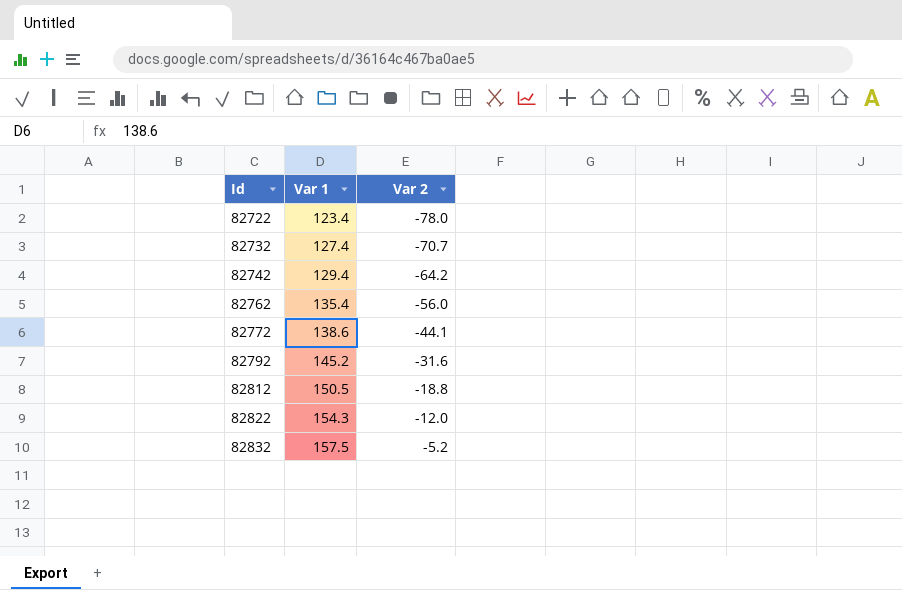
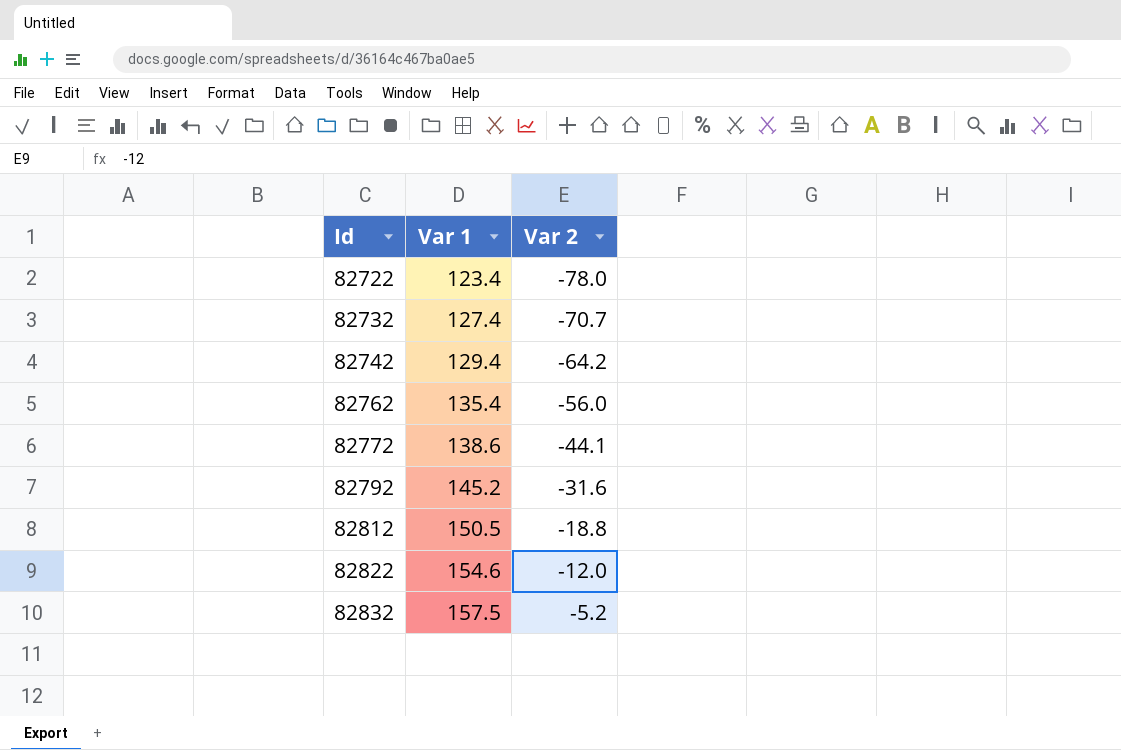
82822 | Var 1: 154.3 -> 154.6

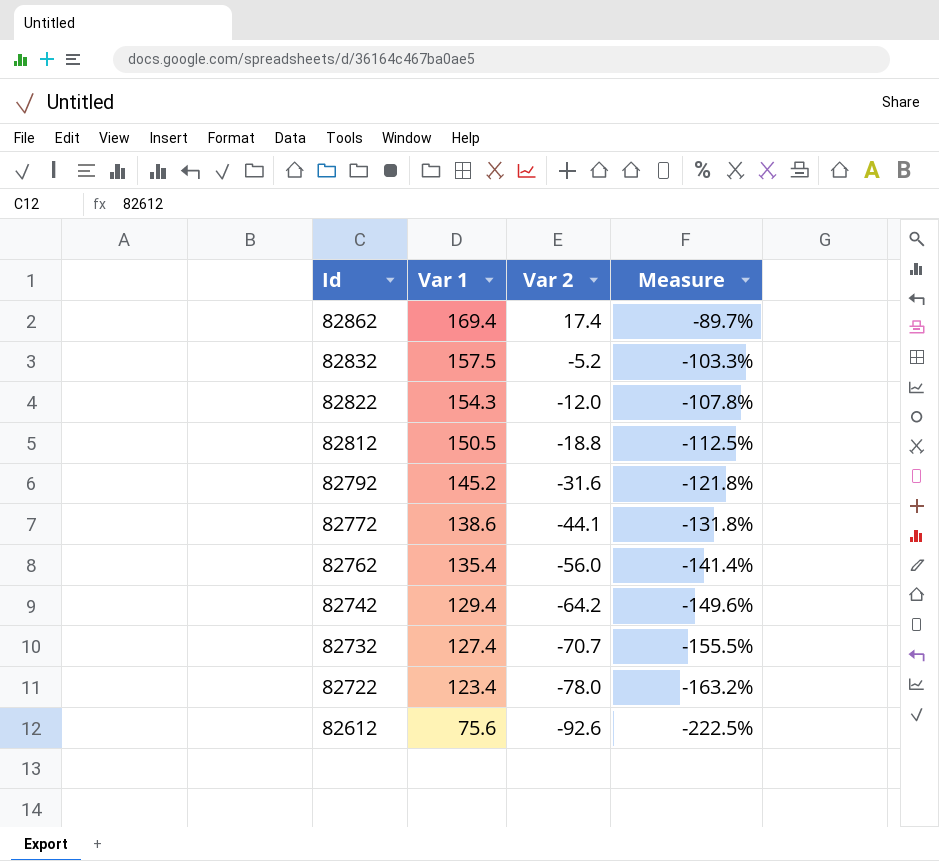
row order: Id ascending -> Id descending
column Measure | formula: none -> ([Var 2] - [Var 1]) / [Var 1]
row 82862: none -> 169.4 | 17.4 | -89.7%
82822 | Var 1: 154.6 -> 154.3
row 82612: none -> 75.6 | -92.6 | -222.5%

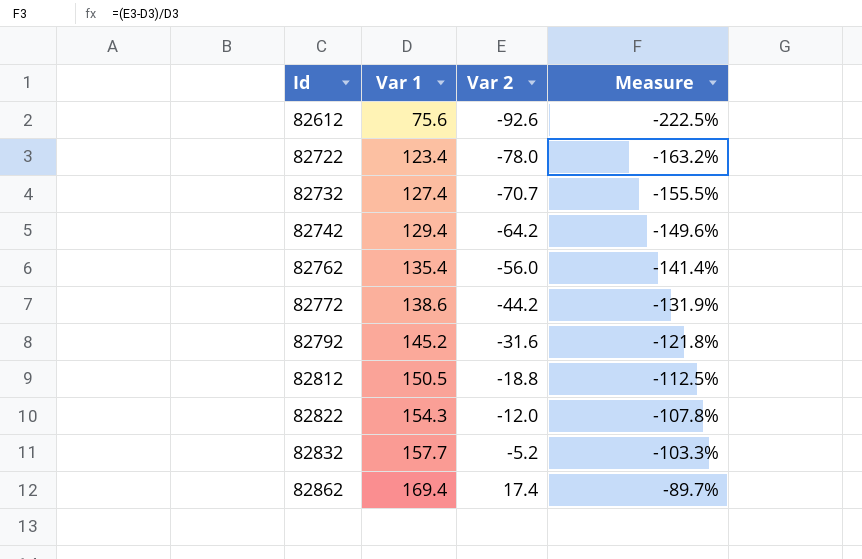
row order: Id descending -> Id ascending
82772 | Var 2: -44.1 -> -44.2
82772 | Measure: -131.8% -> -131.9%
82832 | Var 1: 157.5 -> 157.7

